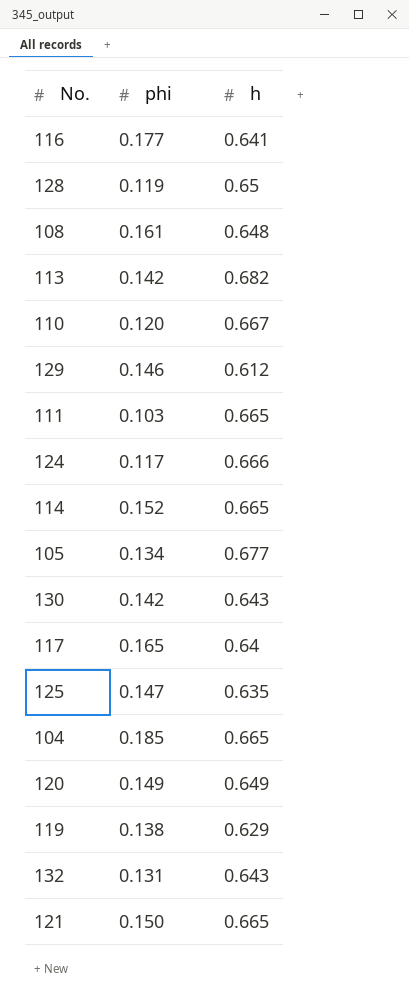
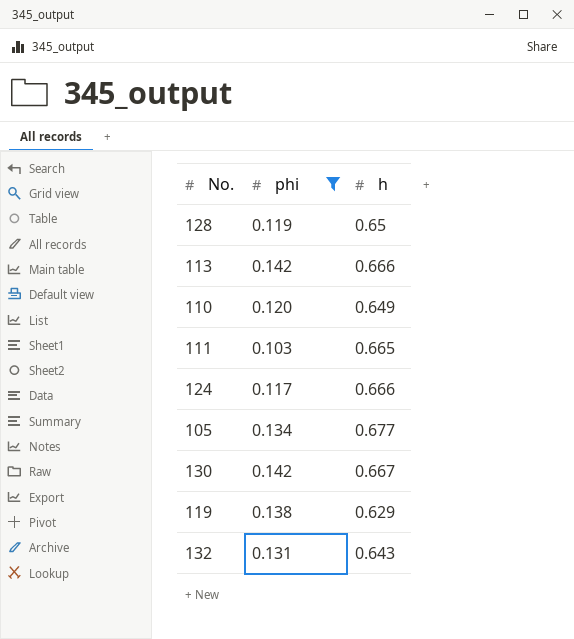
filter: none -> phi <= 0.142
113 | h: 0.682 -> 0.666
110 | h: 0.667 -> 0.649
130 | h: 0.643 -> 0.667

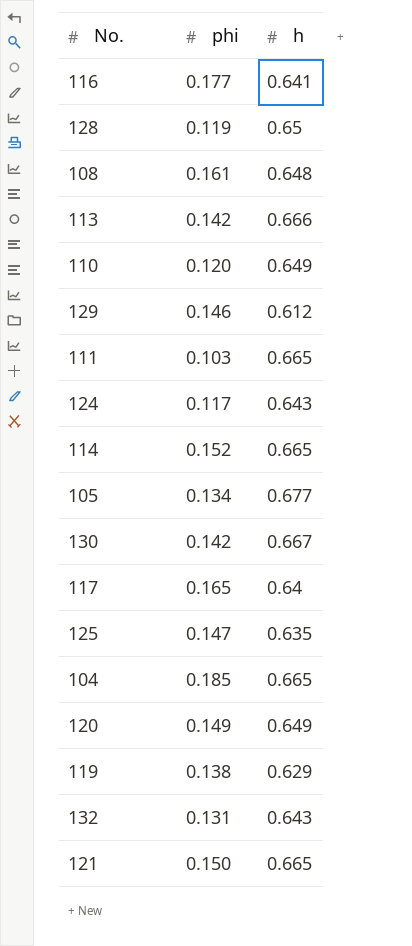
filter: phi <= 0.142 -> none
124 | h: 0.666 -> 0.643

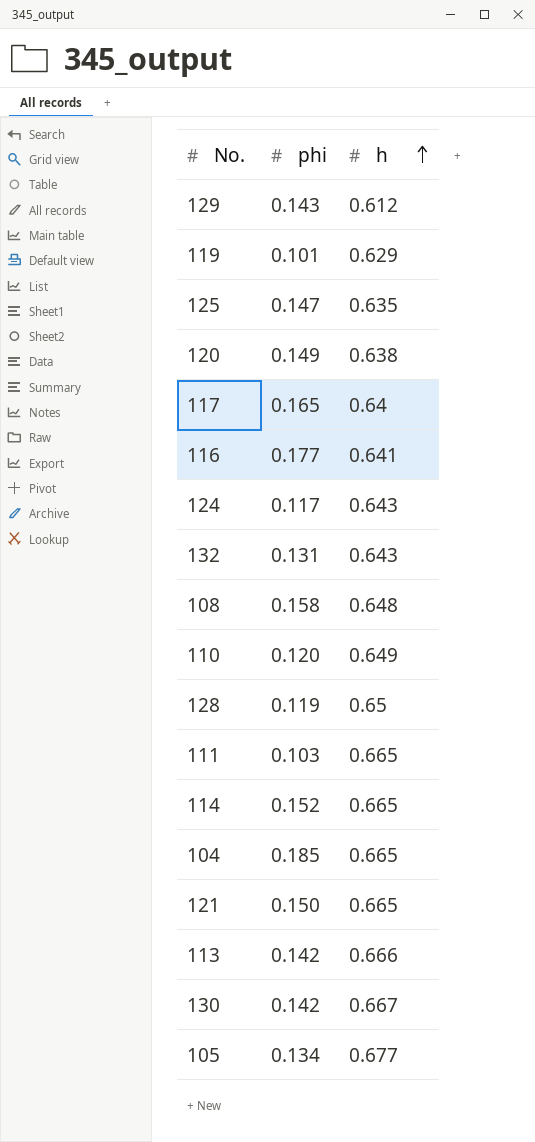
row order: none -> h ascending
129 | phi: 0.146 -> 0.143
119 | phi: 0.138 -> 0.101
120 | h: 0.649 -> 0.638
108 | phi: 0.161 -> 0.158

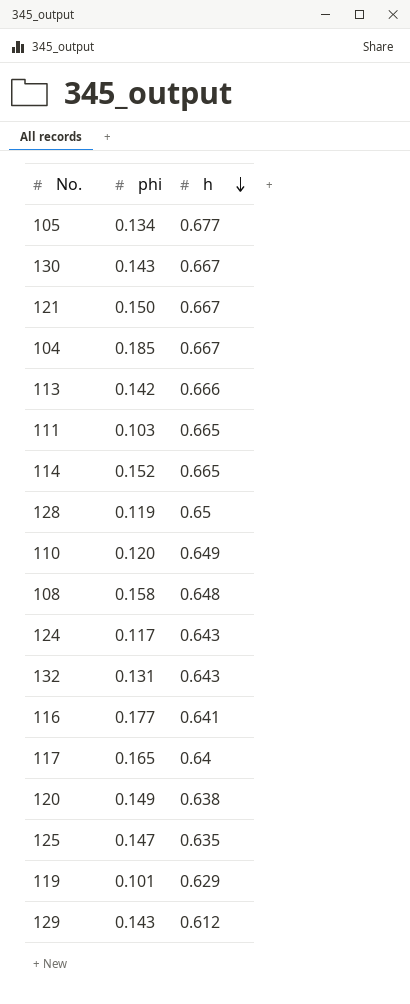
row order: h ascending -> h descending
130 | phi: 0.142 -> 0.143
121 | h: 0.665 -> 0.667
104 | h: 0.665 -> 0.667

